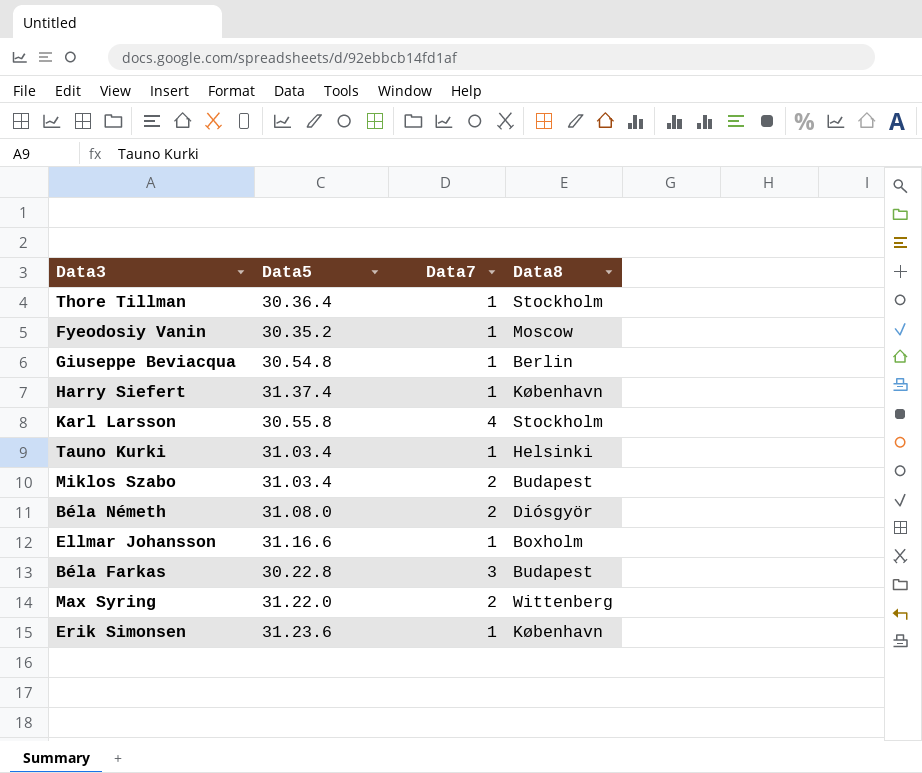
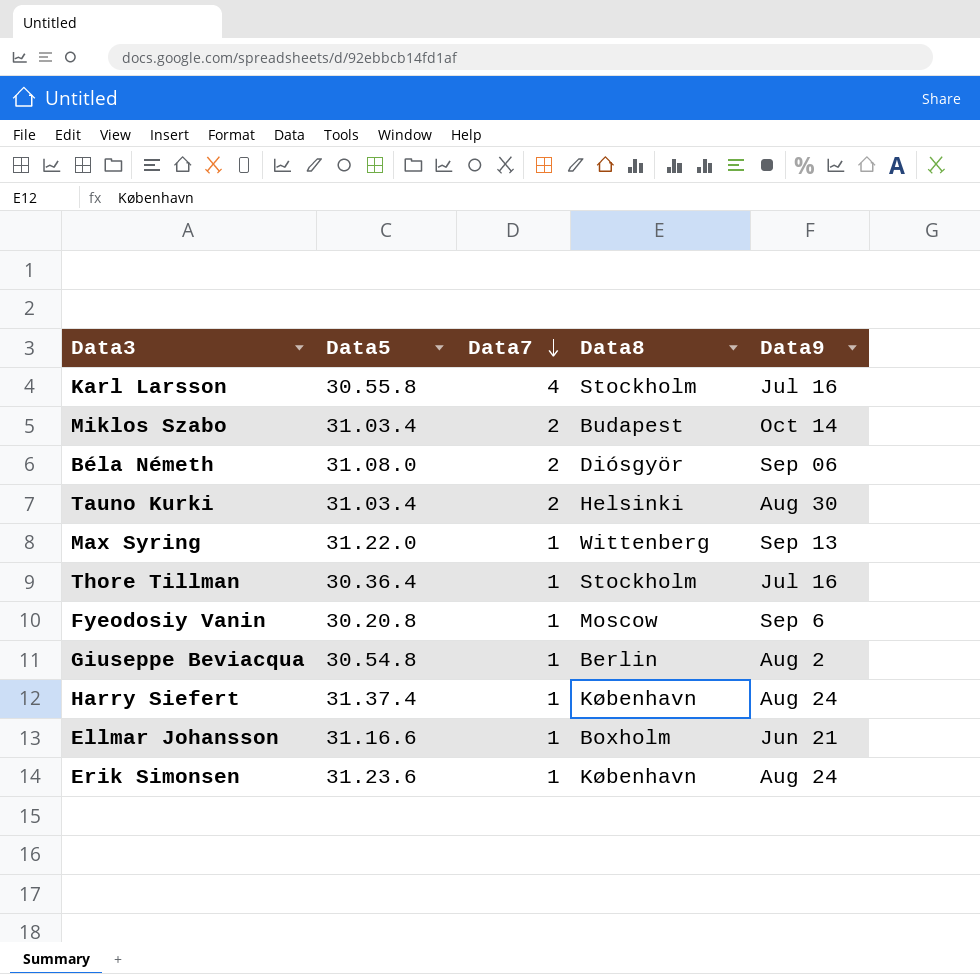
row order: none -> Data7 descending
column Data9 | position: none -> 5
row Béla Farkas: 30.22.8 | 3 | Budapest -> none
Tauno Kurki | Data7: 1 -> 2
Max Syring | Data7: 2 -> 1
Fyeodosiy Vanin | Data5: 30.35.2 -> 30.20.8

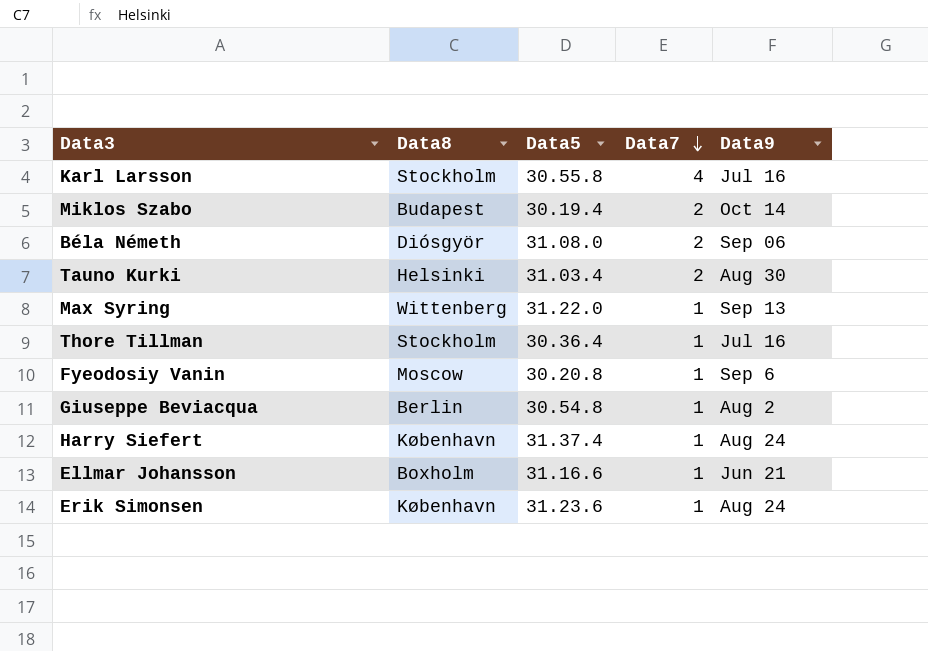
column Data8 | position: 4 -> 2
Miklos Szabo | Data5: 31.03.4 -> 30.19.4

